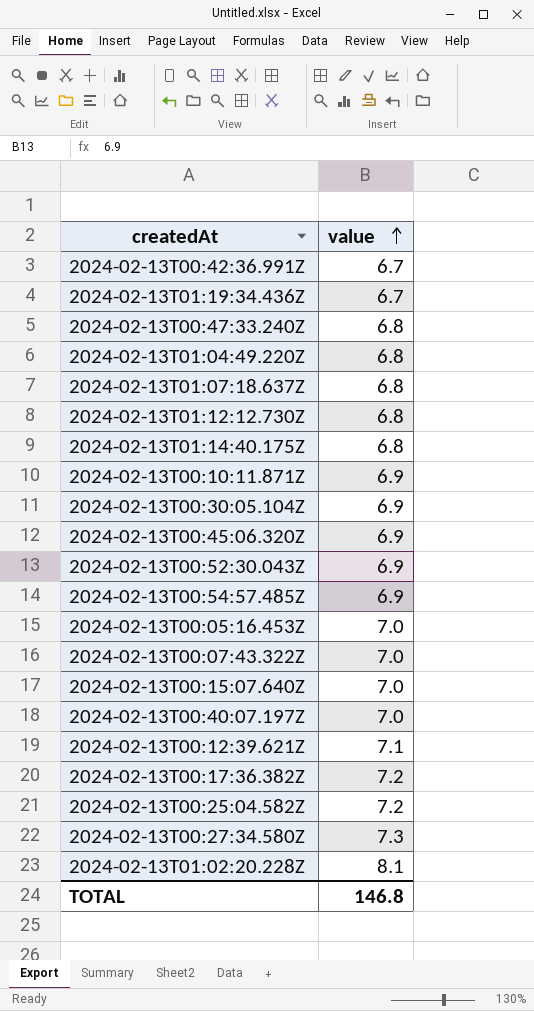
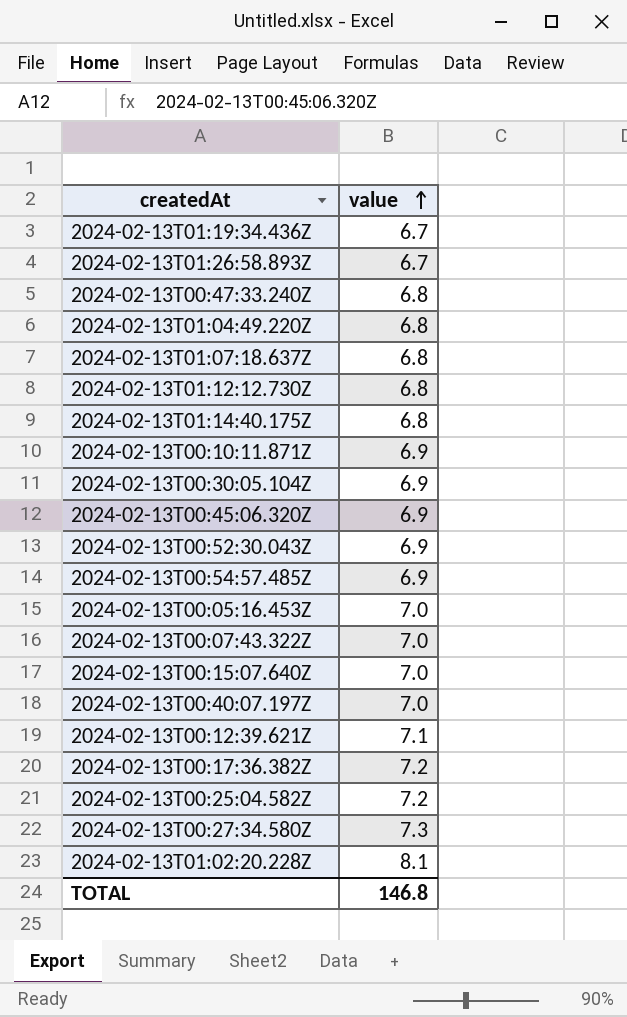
row 2024-02-13T00:42:36.991Z: 6.7 -> none
row 2024-02-13T01:26:58.893Z: none -> 6.7

